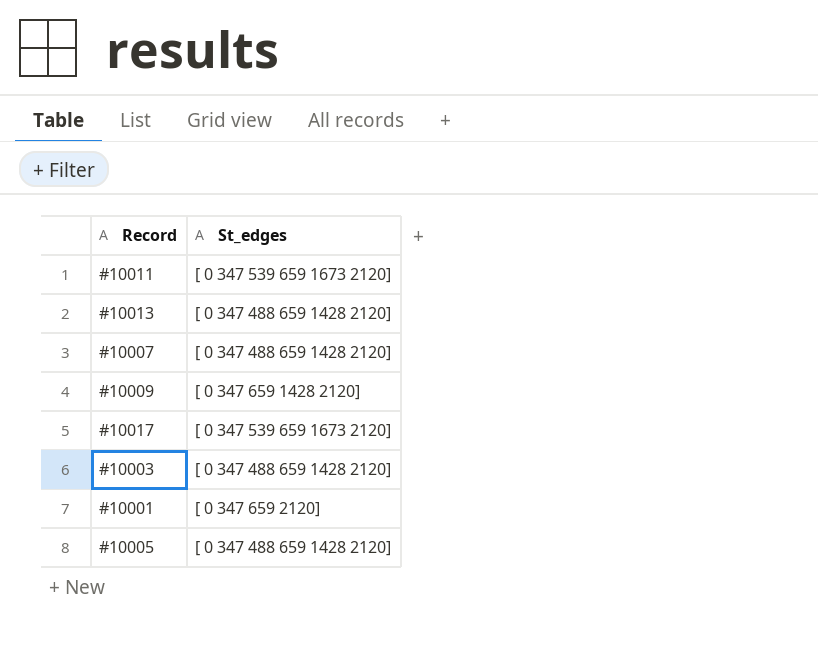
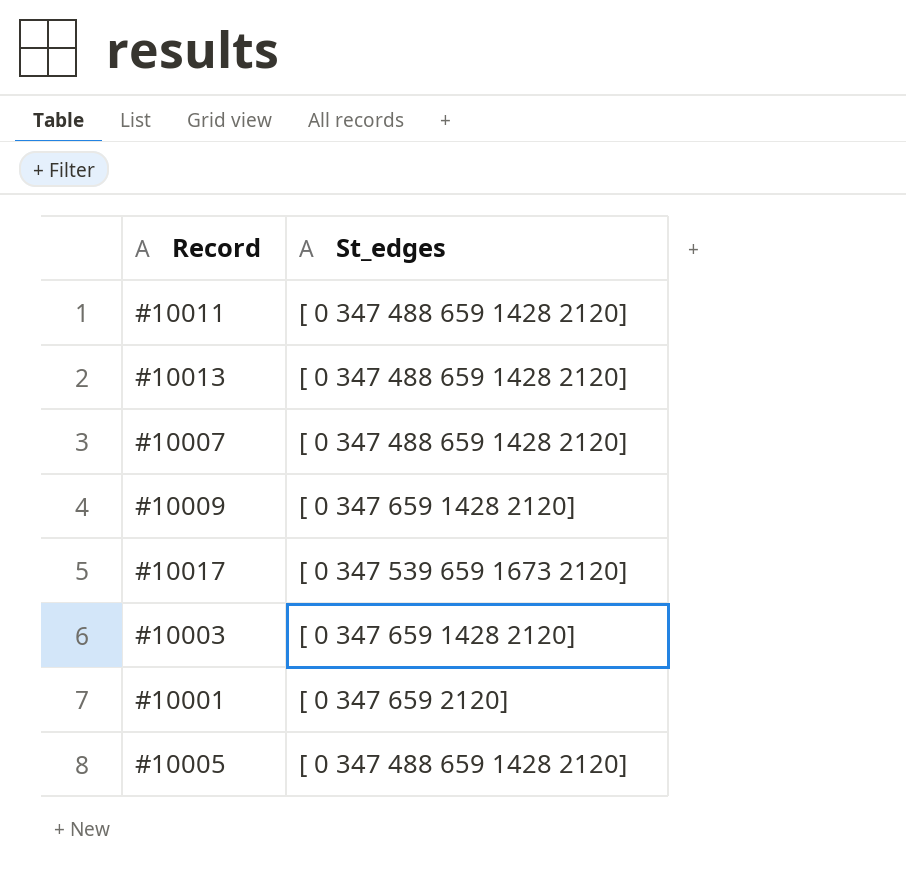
#10011 | St_edges: [ 0 347 539 659 1673 2120] -> [ 0 347 488 659 1428 2120]
#10003 | St_edges: [ 0 347 488 659 1428 2120] -> [ 0 347 659 1428 2120]

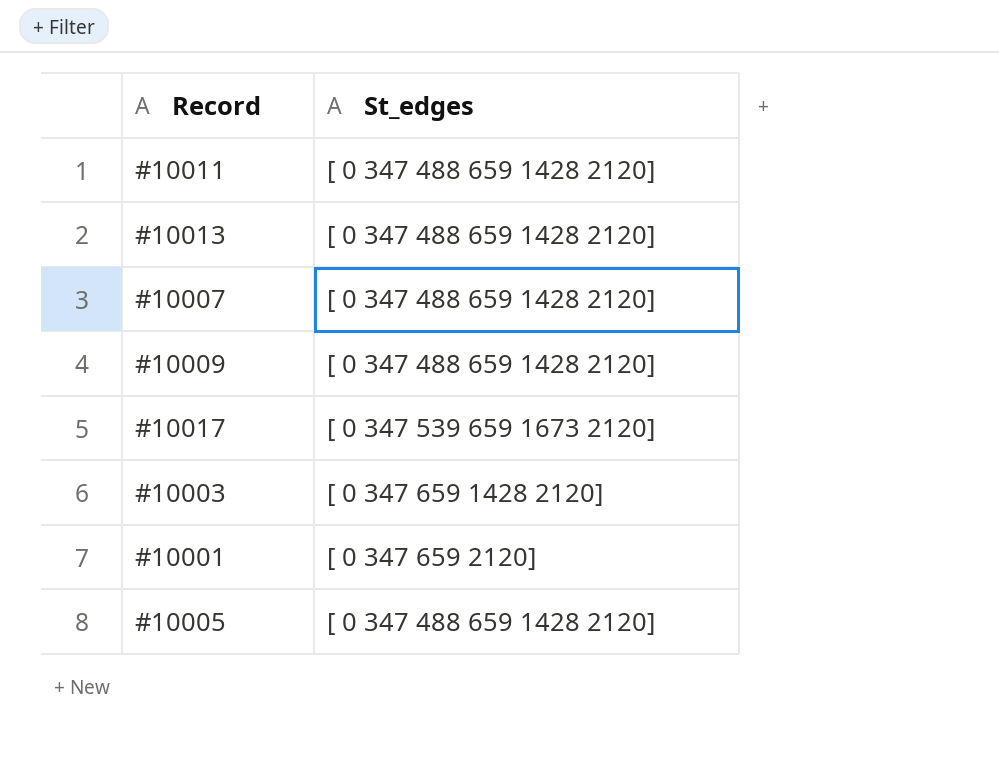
#10009 | St_edges: [ 0 347 659 1428 2120] -> [ 0 347 488 659 1428 2120]

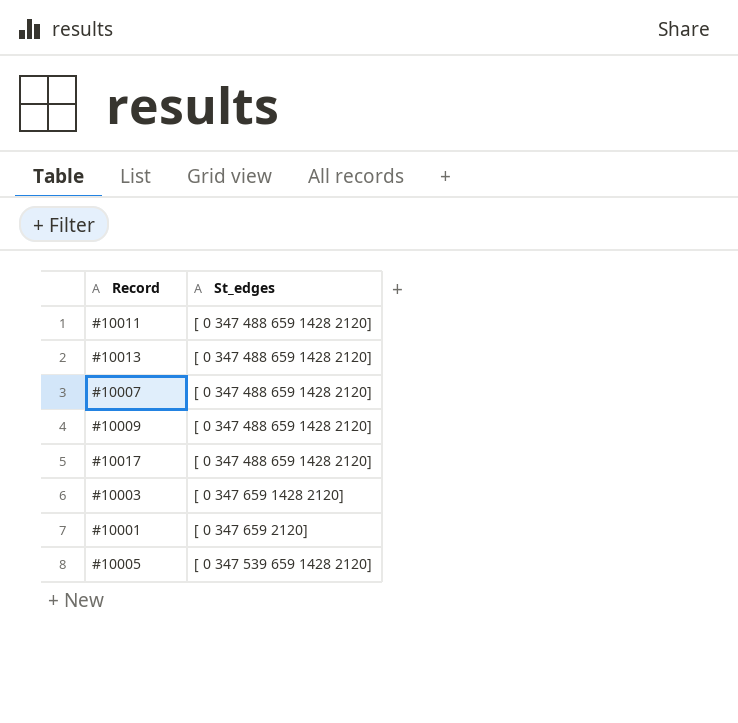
#10017 | St_edges: [ 0 347 539 659 1673 2120] -> [ 0 347 488 659 1428 2120]
#10005 | St_edges: [ 0 347 488 659 1428 2120] -> [ 0 347 539 659 1428 2120]

